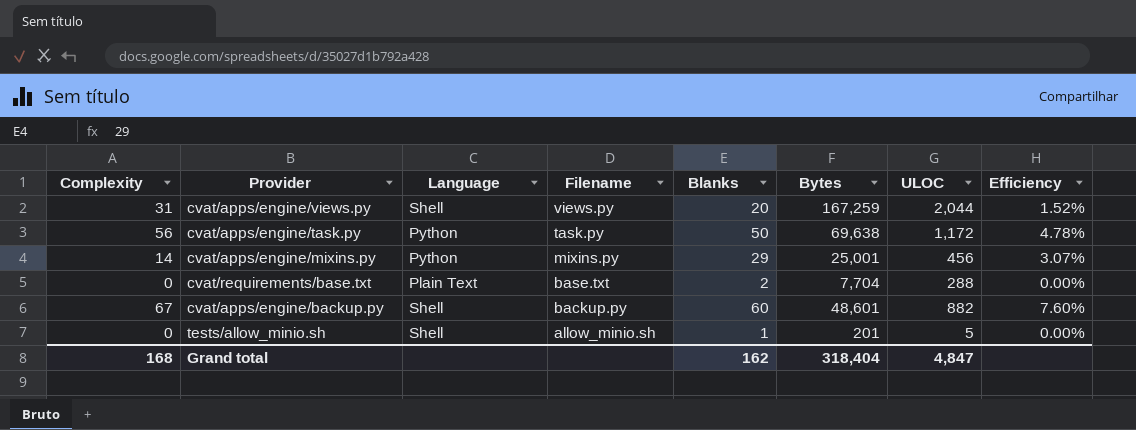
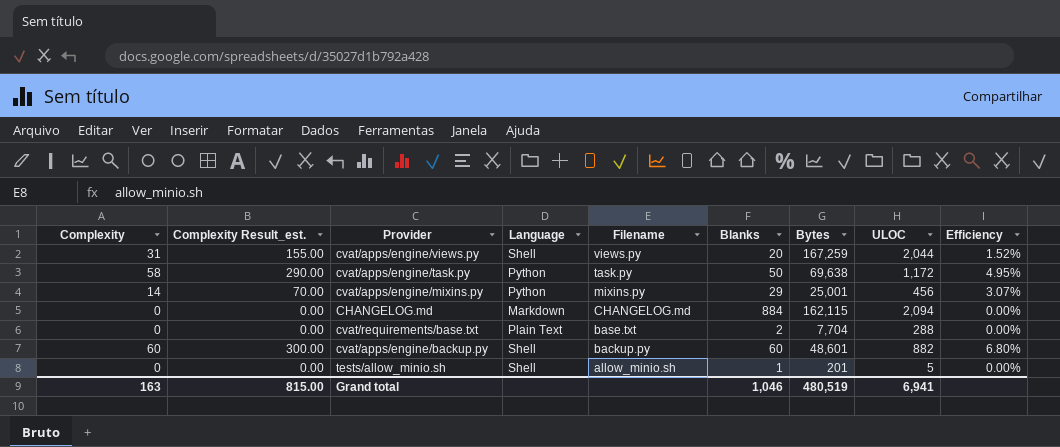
column Complexity Result_est. | formula: none -> [Complexity] * 5
cvat/apps/engine/task.py | Complexity: 56 -> 58
cvat/apps/engine/task.py | Efficiency: 4.78% -> 4.95%
row CHANGELOG.md: none -> 0 | 0.00 | Markdown | CHANGELOG.md | 884 | 162,115 | 2,094 | 0.00%
cvat/apps/engine/backup.py | Complexity: 67 -> 60
cvat/apps/engine/backup.py | Efficiency: 7.60% -> 6.80%
Grand total | Complexity: 168 -> 163
Grand total | Blanks: 162 -> 1,046
Grand total | Bytes: 318,404 -> 480,519
Grand total | ULOC: 4,847 -> 6,941

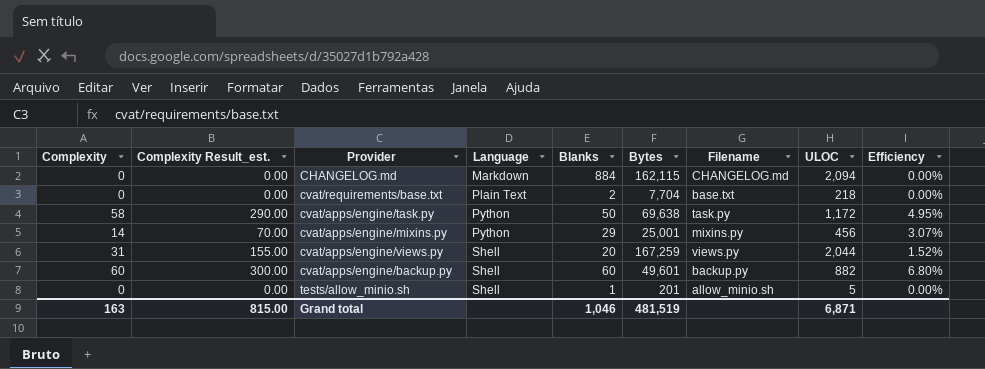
row order: Filename descending -> Language ascending
column Filename | position: 5 -> 7
cvat/requirements/base.txt | ULOC: 288 -> 218
cvat/apps/engine/backup.py | Bytes: 48,601 -> 49,601
Grand total | Bytes: 480,519 -> 481,519
Grand total | ULOC: 6,941 -> 6,871

